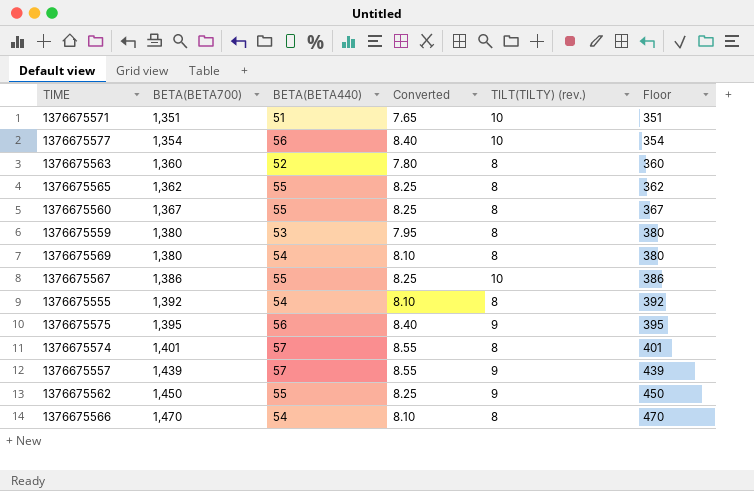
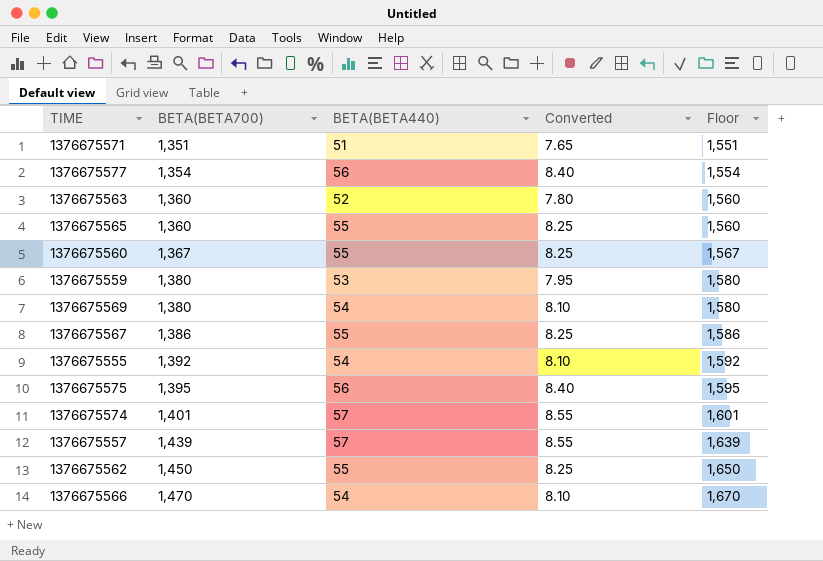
column TILT(TILTY) (rev.) | position: 5 -> none
column Floor | formula: [BETA(BETA700)] - 1000 -> [BETA(BETA700)] + 200
1376675565 | BETA(BETA700): 1,362 -> 1,360

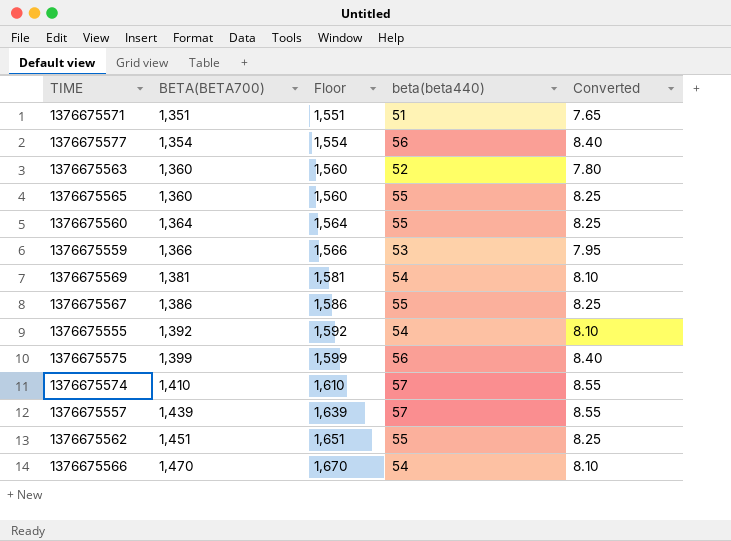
column Floor | position: 5 -> 3
column name: BETA(BETA440) -> beta(beta440)
1376675560 | BETA(BETA700): 1,367 -> 1,364
1376675560 | Floor: 1,567 -> 1,564
1376675559 | BETA(BETA700): 1,380 -> 1,366
1376675559 | Floor: 1,580 -> 1,566
1376675569 | BETA(BETA700): 1,380 -> 1,381
1376675569 | Floor: 1,580 -> 1,581
1376675575 | BETA(BETA700): 1,395 -> 1,399
1376675575 | Floor: 1,595 -> 1,599
1376675574 | BETA(BETA700): 1,401 -> 1,410
1376675574 | Floor: 1,601 -> 1,610
1376675562 | BETA(BETA700): 1,450 -> 1,451
1376675562 | Floor: 1,650 -> 1,651

